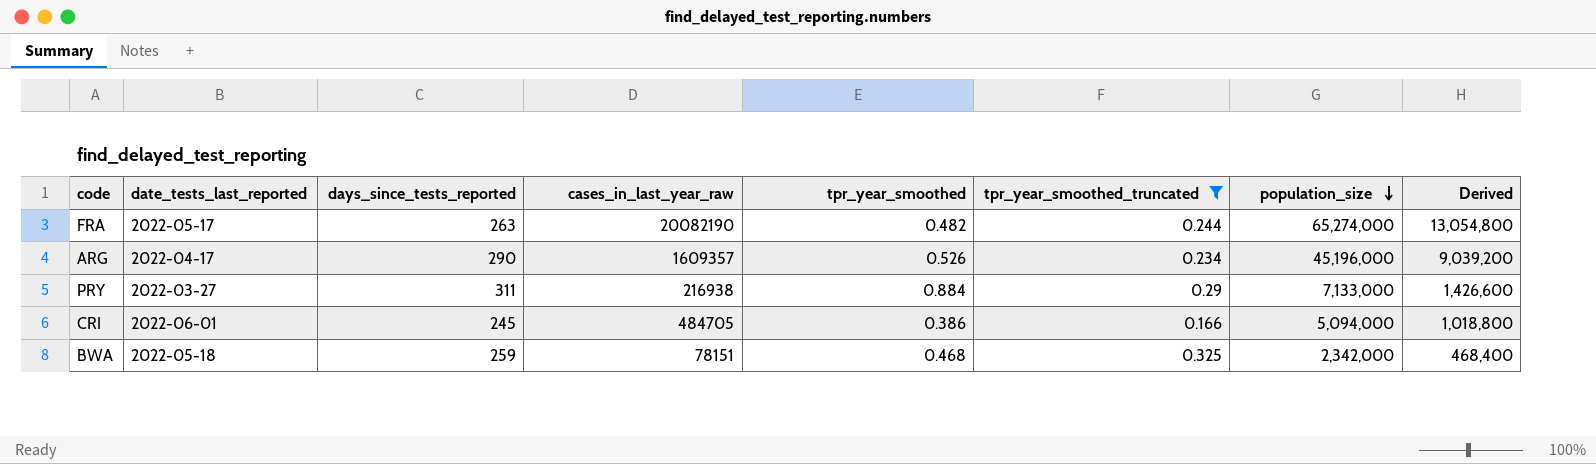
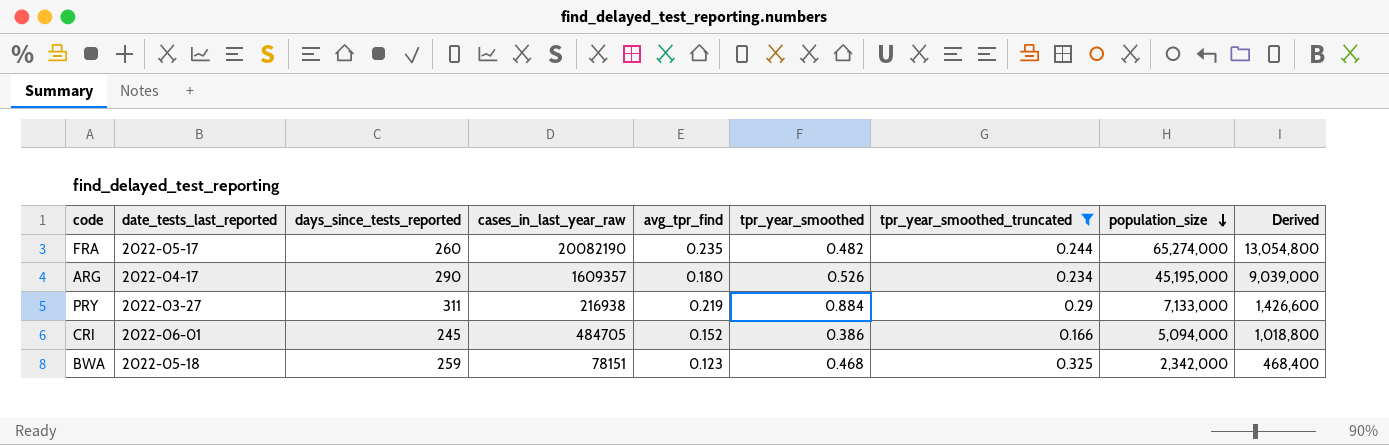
column avg_tpr_find | position: none -> 5
FRA | days_since_tests_reported: 263 -> 260
ARG | population_size: 45,196,000 -> 45,195,000
ARG | Derived: 9,039,200 -> 9,039,000

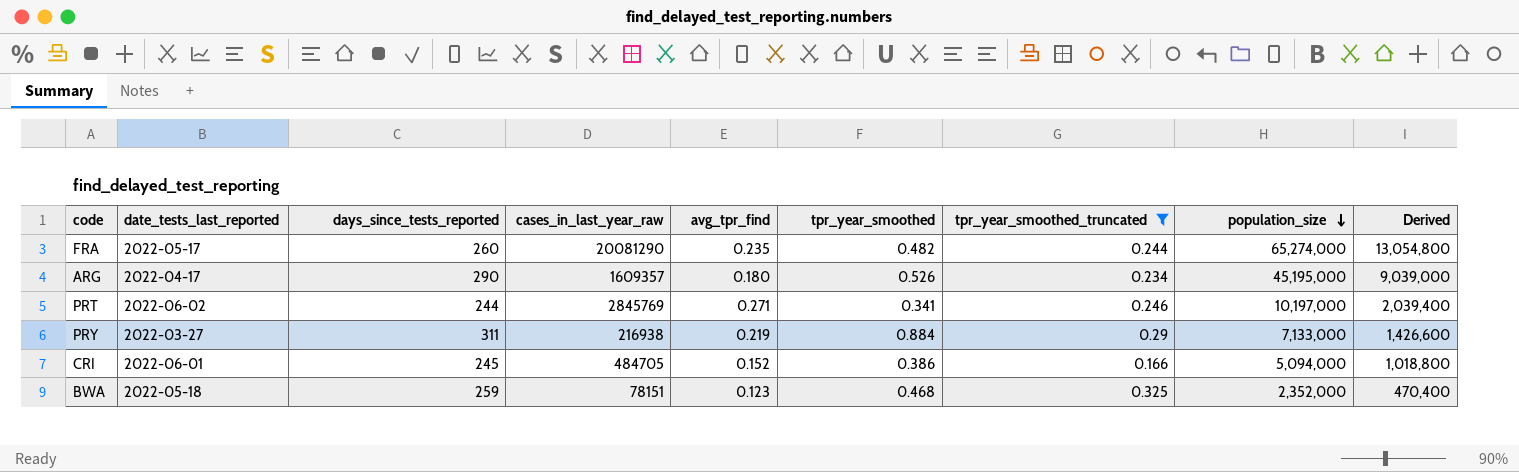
FRA | cases_in_last_year_raw: 20082190 -> 20081290
row PRT: none -> 2022-06-02 | 244 | 2845769 | 0.271 | 0.341 | 0.246 | 10,197,000 | 2,039,400
BWA | population_size: 2,342,000 -> 2,352,000
BWA | Derived: 468,400 -> 470,400

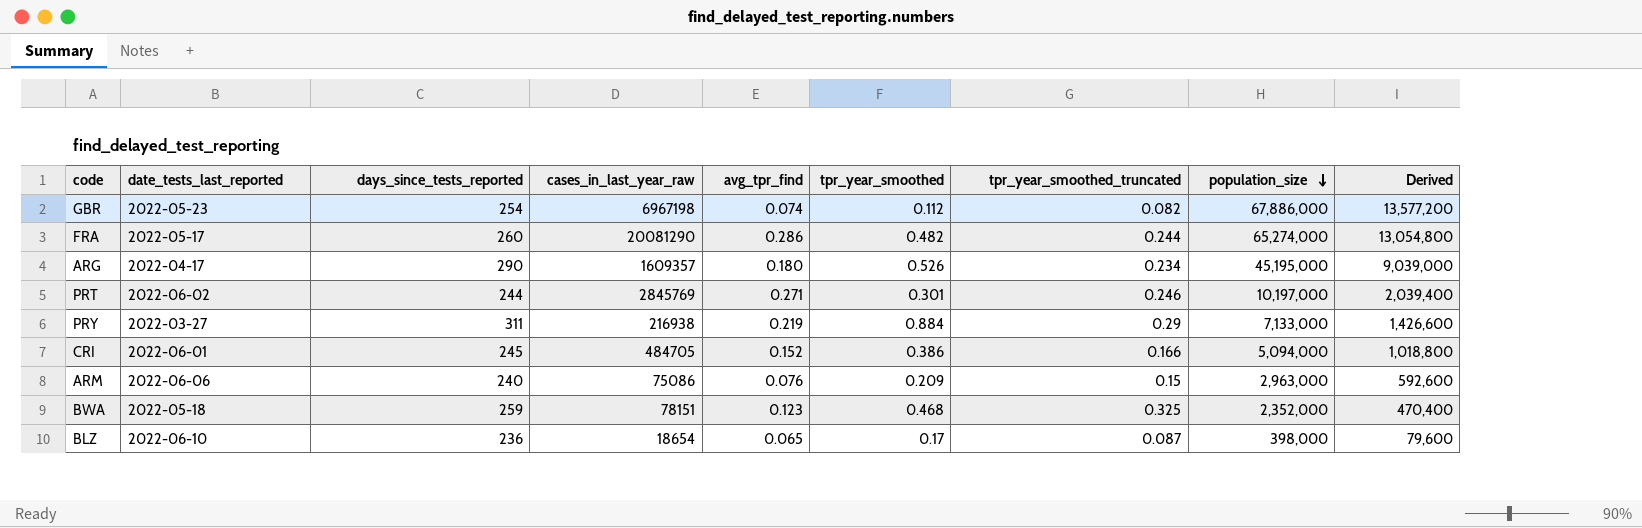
filter: tpr_year_smoothed_truncated >= 0.166 -> none
FRA | avg_tpr_find: 0.235 -> 0.286
PRT | tpr_year_smoothed: 0.341 -> 0.301

